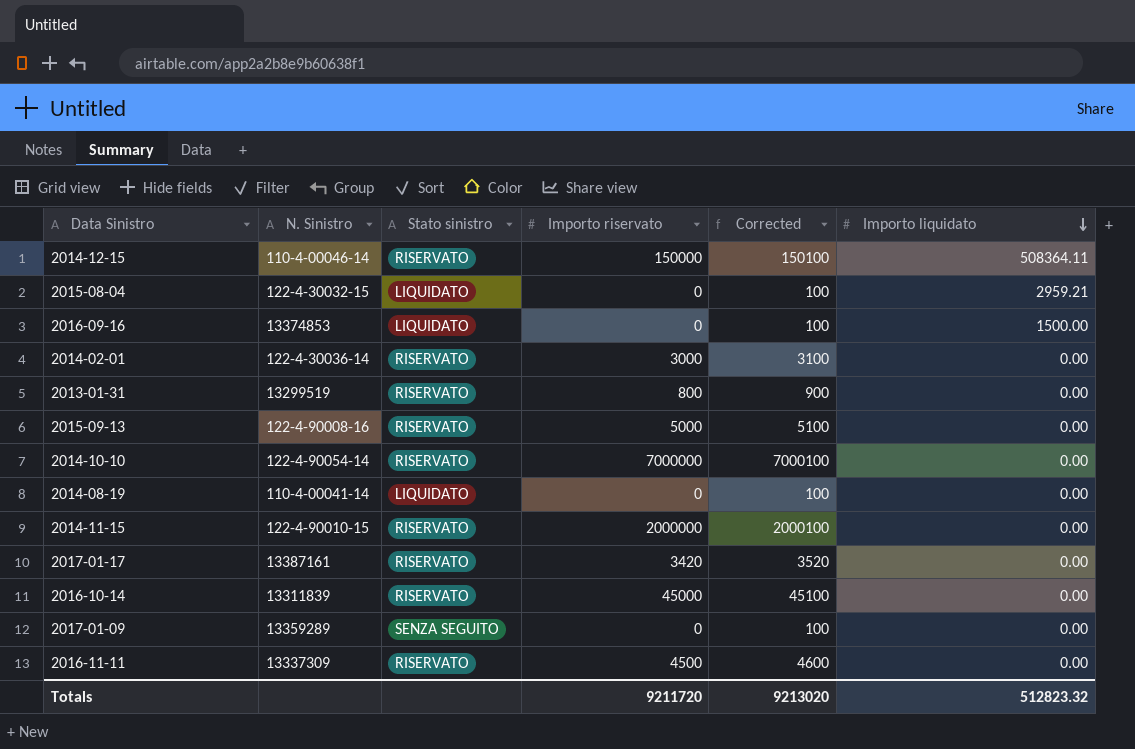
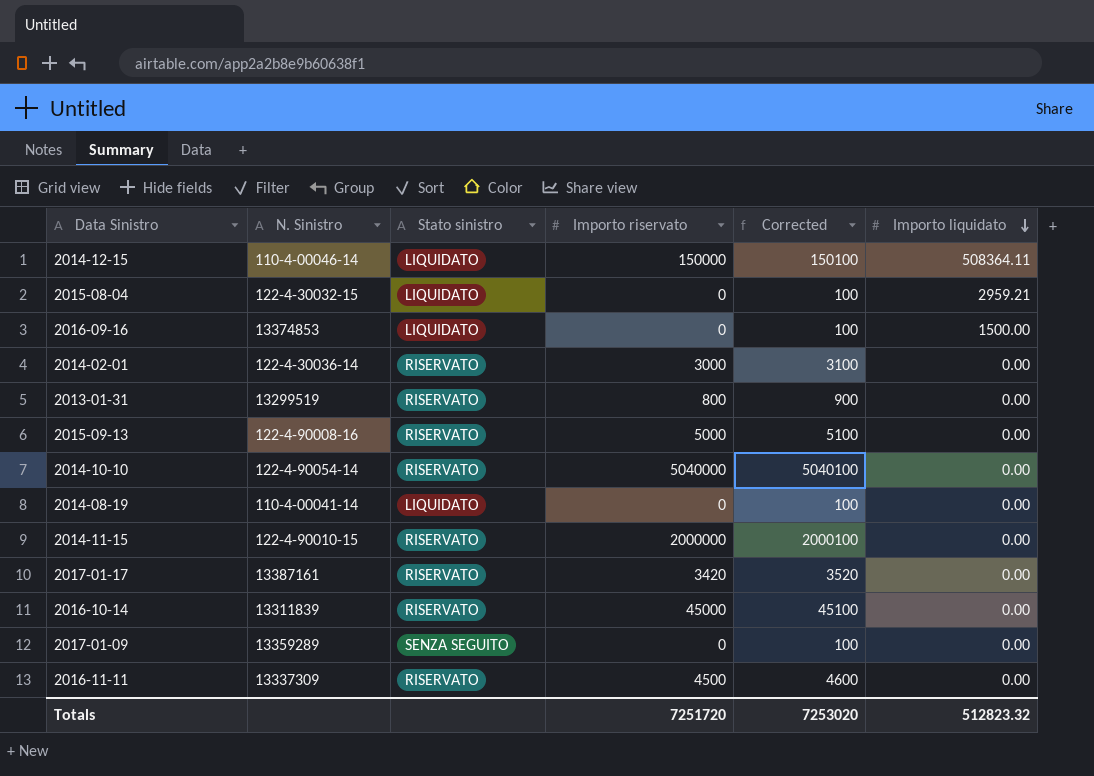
2014-12-15 | Stato sinistro: RISERVATO -> LIQUIDATO
2014-10-10 | Importo riservato: 7000000 -> 5040000
2014-10-10 | Corrected: 7000100 -> 5040100
Totals | Importo riservato: 9211720 -> 7251720
Totals | Corrected: 9213020 -> 7253020

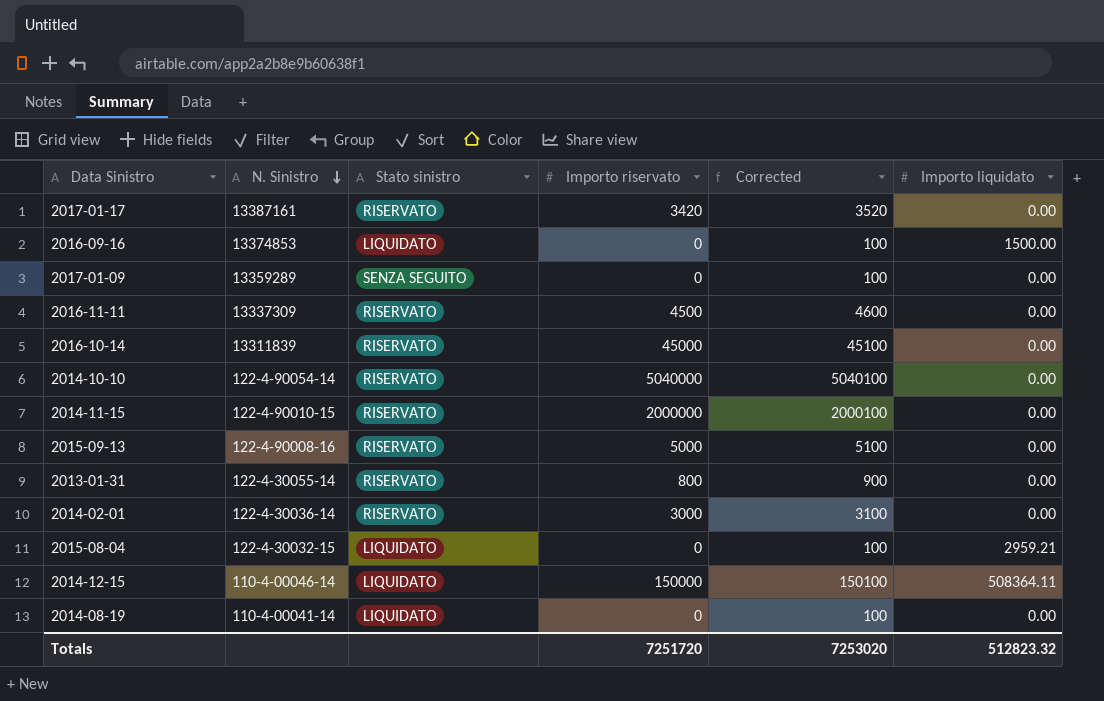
row order: Importo liquidato descending -> N. Sinistro descending
2013-01-31 | N. Sinistro: 13299519 -> 122-4-30055-14

